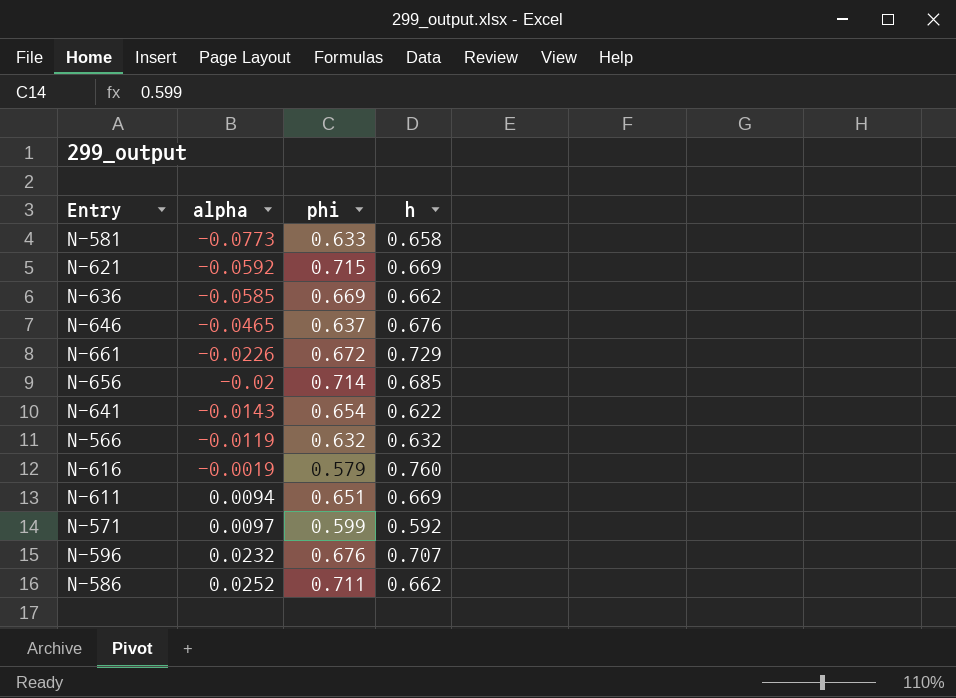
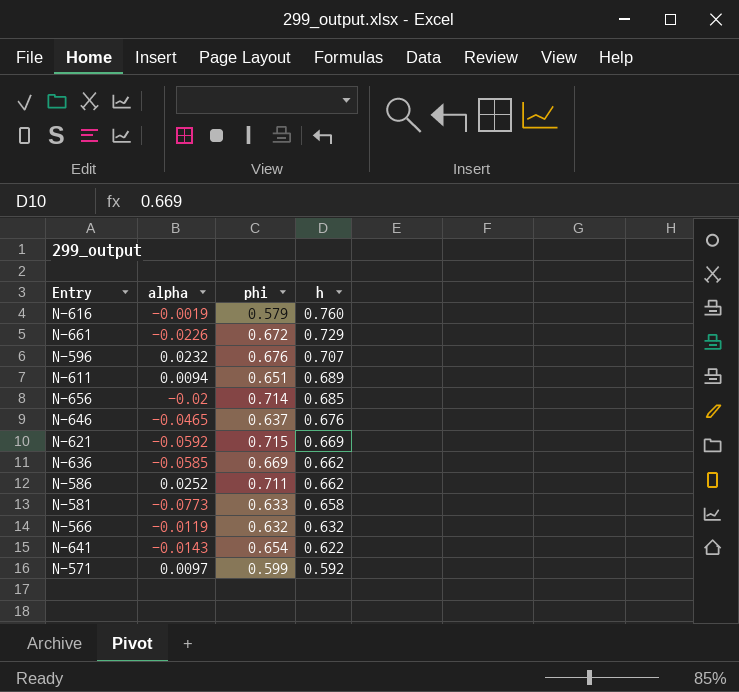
row order: alpha ascending -> h descending
N-611 | h: 0.669 -> 0.689

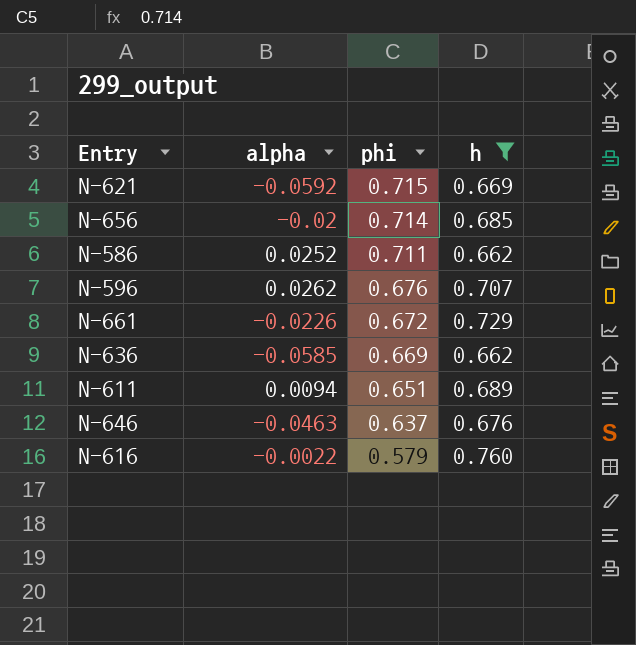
filter: none -> h >= 0.662
row order: h descending -> phi descending
N-596 | alpha: 0.0232 -> 0.0262
N-646 | alpha: -0.0465 -> -0.0463
N-616 | alpha: -0.0019 -> -0.0022

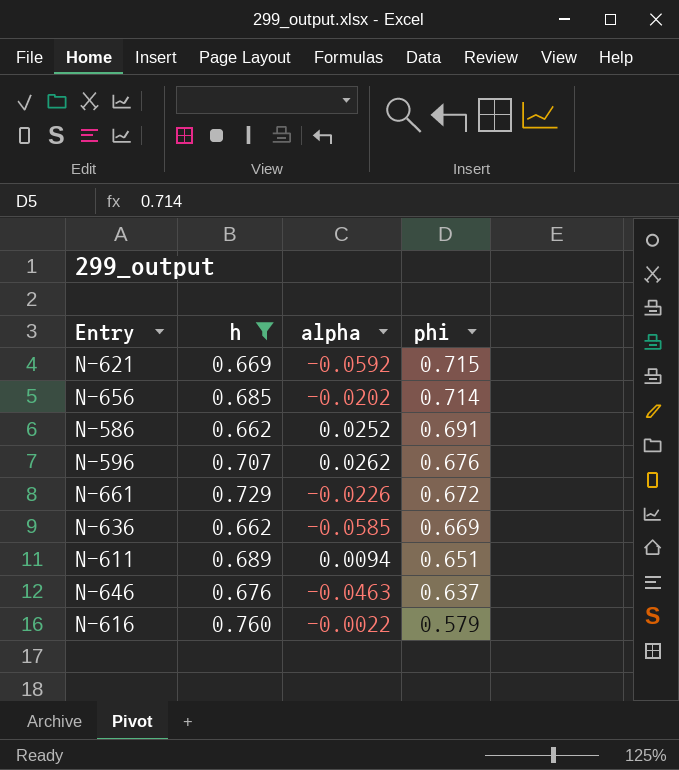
column h | position: 4 -> 2
N-656 | alpha: -0.02 -> -0.0202
N-586 | phi: 0.711 -> 0.691

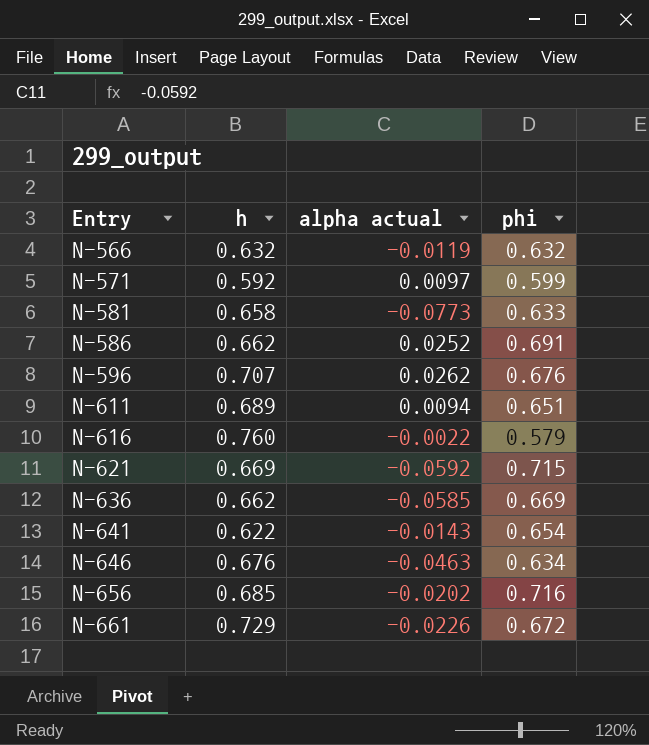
filter: h >= 0.662 -> none
row order: phi descending -> Entry ascending
column name: alpha -> alpha actual
N-646 | phi: 0.637 -> 0.634
N-656 | phi: 0.714 -> 0.716

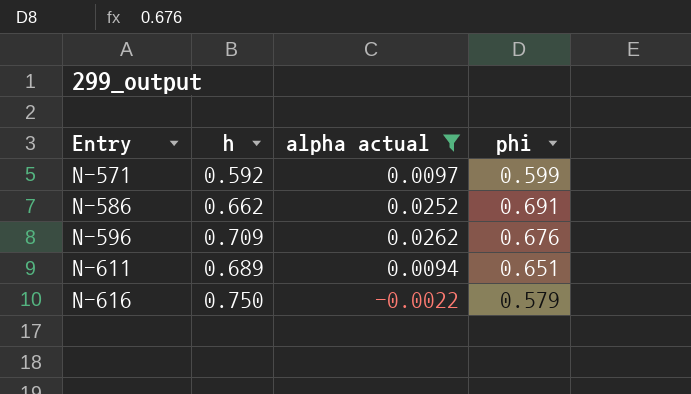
filter: none -> alpha actual >= -0.0022
N-596 | h: 0.707 -> 0.709
N-616 | h: 0.760 -> 0.750

